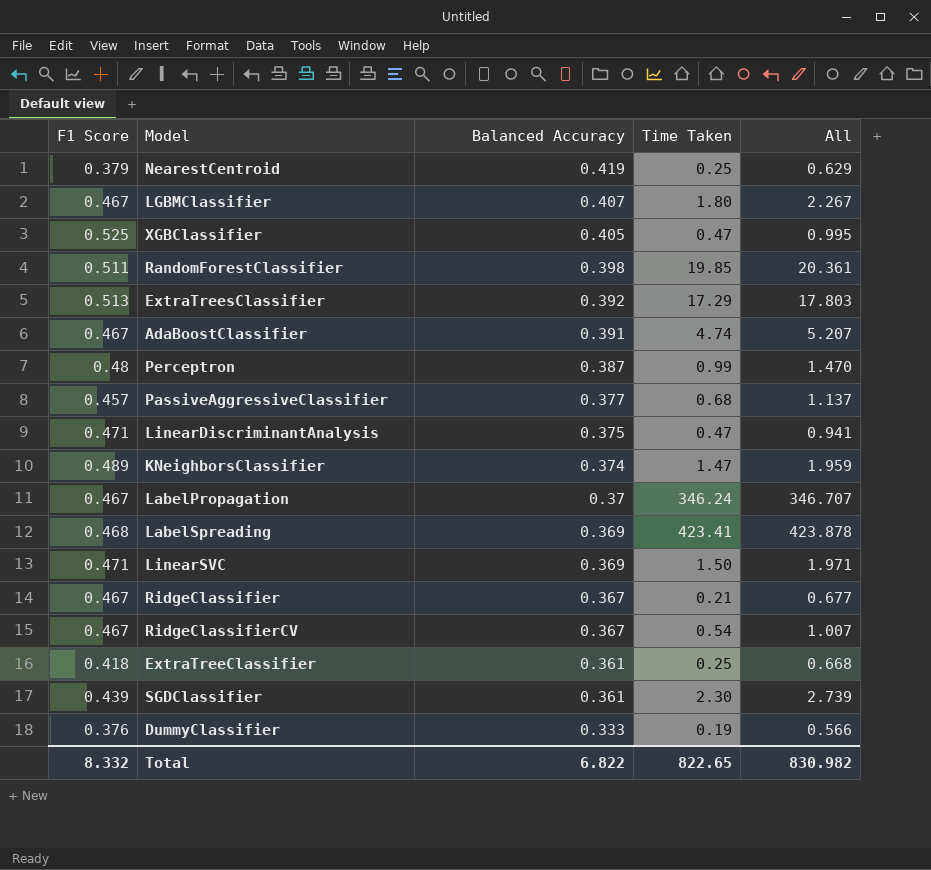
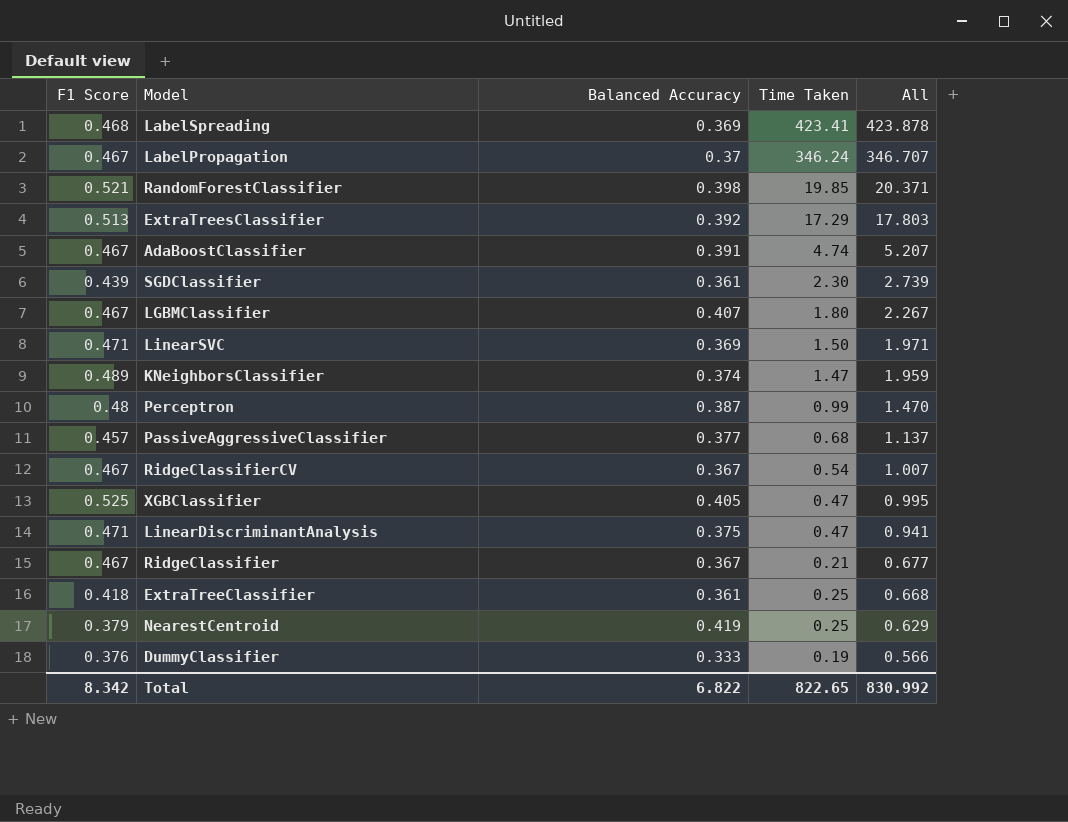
row order: Balanced Accuracy descending -> All descending
RandomForestClassifier | F1 Score: 0.511 -> 0.521
RandomForestClassifier | All: 20.361 -> 20.371
Total | F1 Score: 8.332 -> 8.342
Total | All: 830.982 -> 830.992

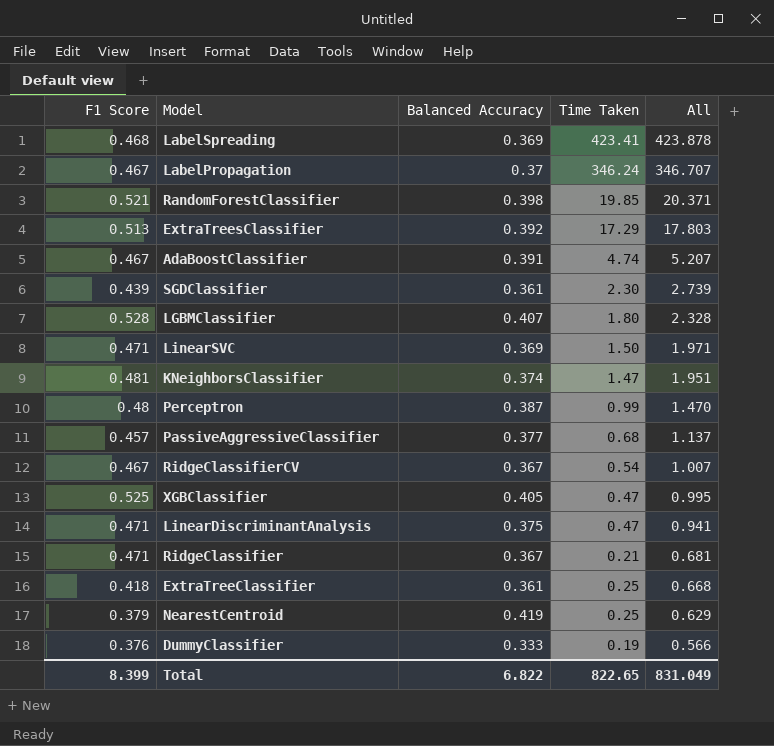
LGBMClassifier | F1 Score: 0.467 -> 0.528
LGBMClassifier | All: 2.267 -> 2.328
KNeighborsClassifier | F1 Score: 0.489 -> 0.481
KNeighborsClassifier | All: 1.959 -> 1.951
RidgeClassifier | F1 Score: 0.467 -> 0.471
RidgeClassifier | All: 0.677 -> 0.681
Total | F1 Score: 8.342 -> 8.399
Total | All: 830.992 -> 831.049

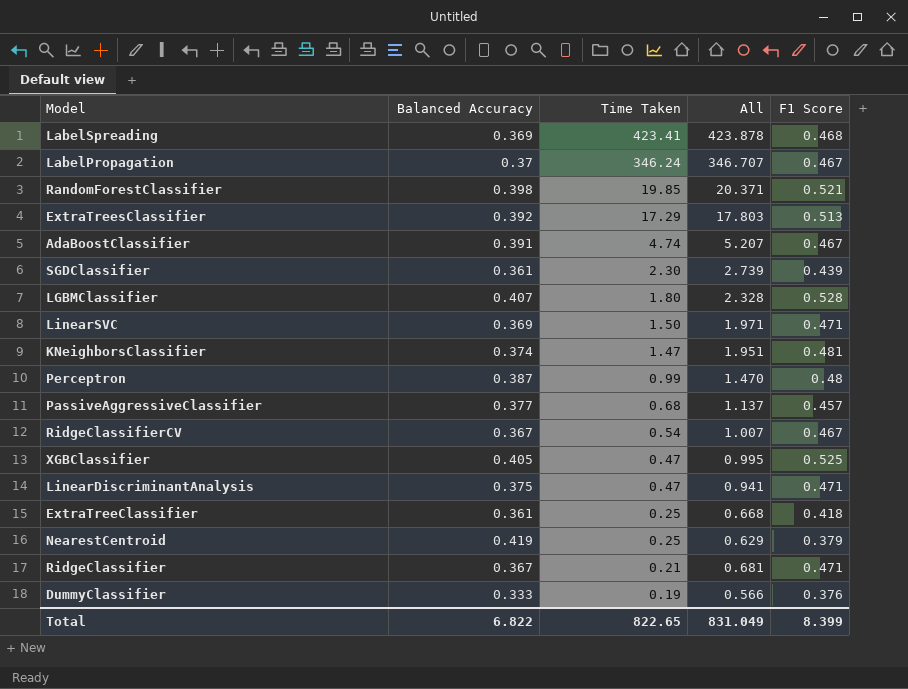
row order: All descending -> Time Taken descending
column F1 Score | position: 1 -> 5

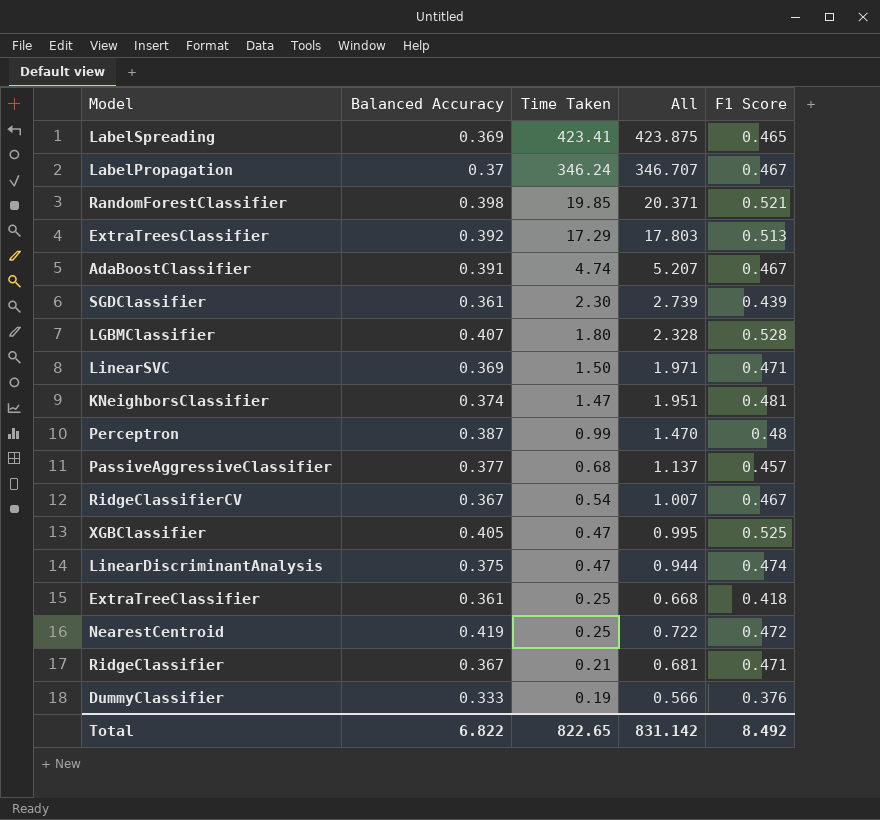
LabelSpreading | All: 423.878 -> 423.875
LabelSpreading | F1 Score: 0.468 -> 0.465
LinearDiscriminantAnalysis | All: 0.941 -> 0.944
LinearDiscriminantAnalysis | F1 Score: 0.471 -> 0.474
NearestCentroid | All: 0.629 -> 0.722
NearestCentroid | F1 Score: 0.379 -> 0.472
Total | All: 831.049 -> 831.142
Total | F1 Score: 8.399 -> 8.492

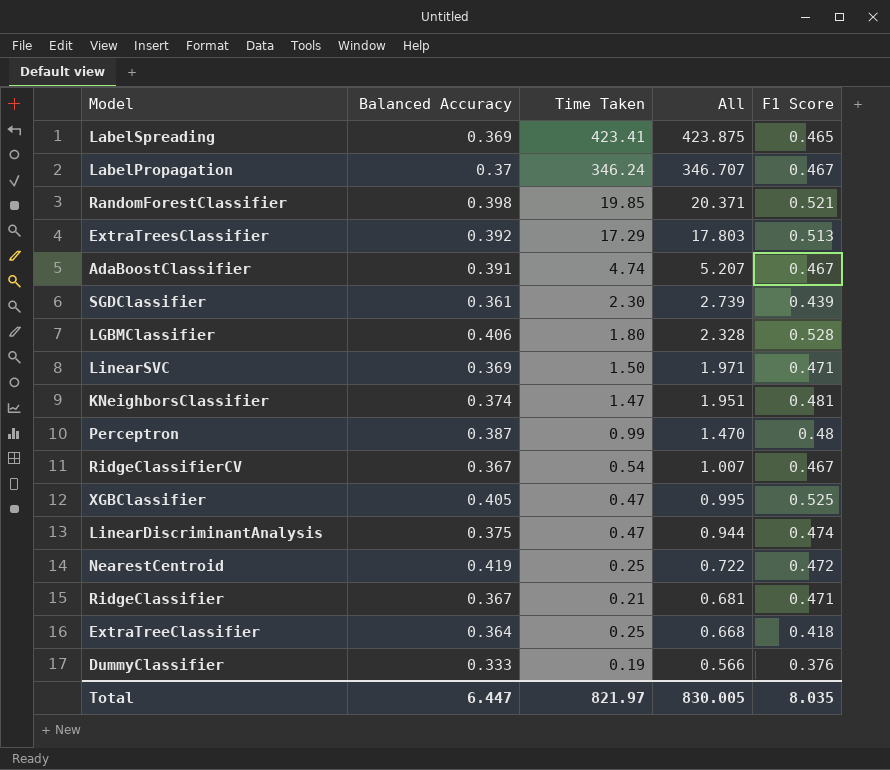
row order: Time Taken descending -> All descending
row PassiveAggressiveClassifier: 0.377 | 0.68 | 1.137 | 0.457 -> none
LGBMClassifier | Balanced Accuracy: 0.407 -> 0.406
ExtraTreeClassifier | Balanced Accuracy: 0.361 -> 0.364
Total | Balanced Accuracy: 6.822 -> 6.447
Total | Time Taken: 822.65 -> 821.97
Total | All: 831.142 -> 830.005
Total | F1 Score: 8.492 -> 8.035

